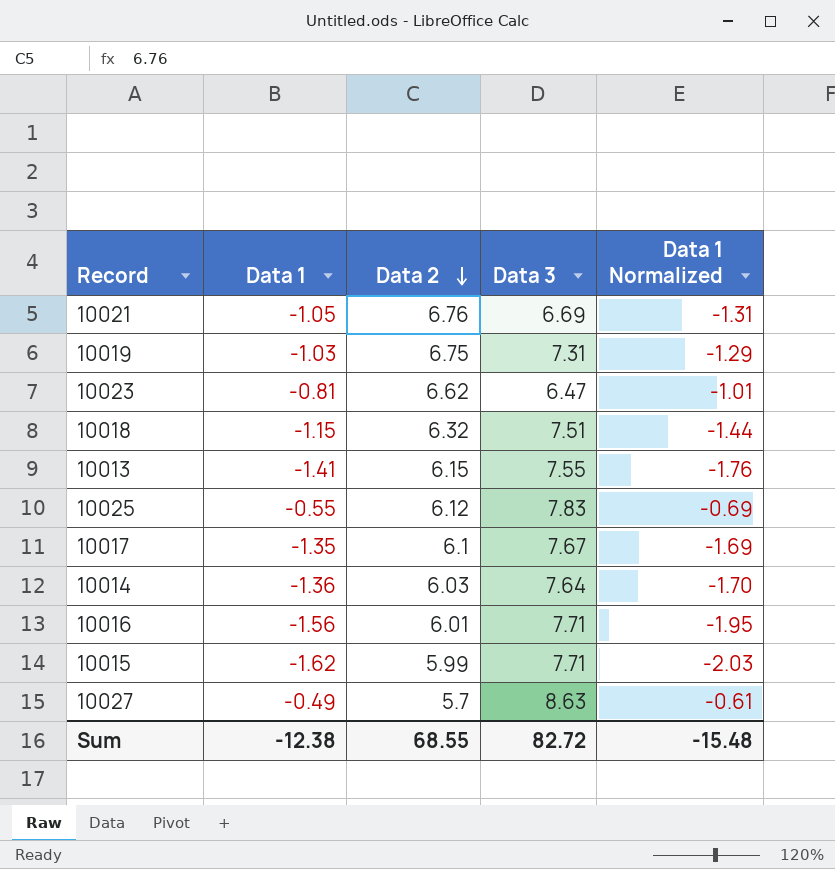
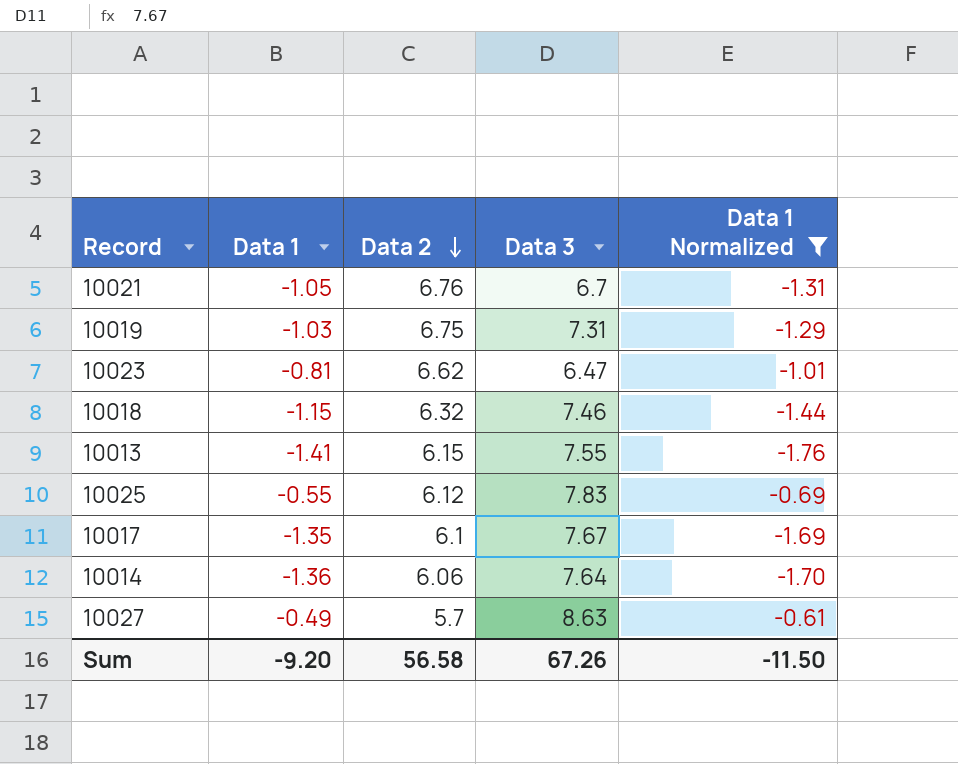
filter: none -> Data 1 Normalized >= -1.76
10021 | Data 3: 6.69 -> 6.7
10018 | Data 3: 7.51 -> 7.46
10014 | Data 2: 6.03 -> 6.06
Sum | Data 1: -12.38 -> -9.20
Sum | Data 2: 68.55 -> 56.58
Sum | Data 3: 82.72 -> 67.26
Sum | Data 1 Normalized: -15.48 -> -11.50

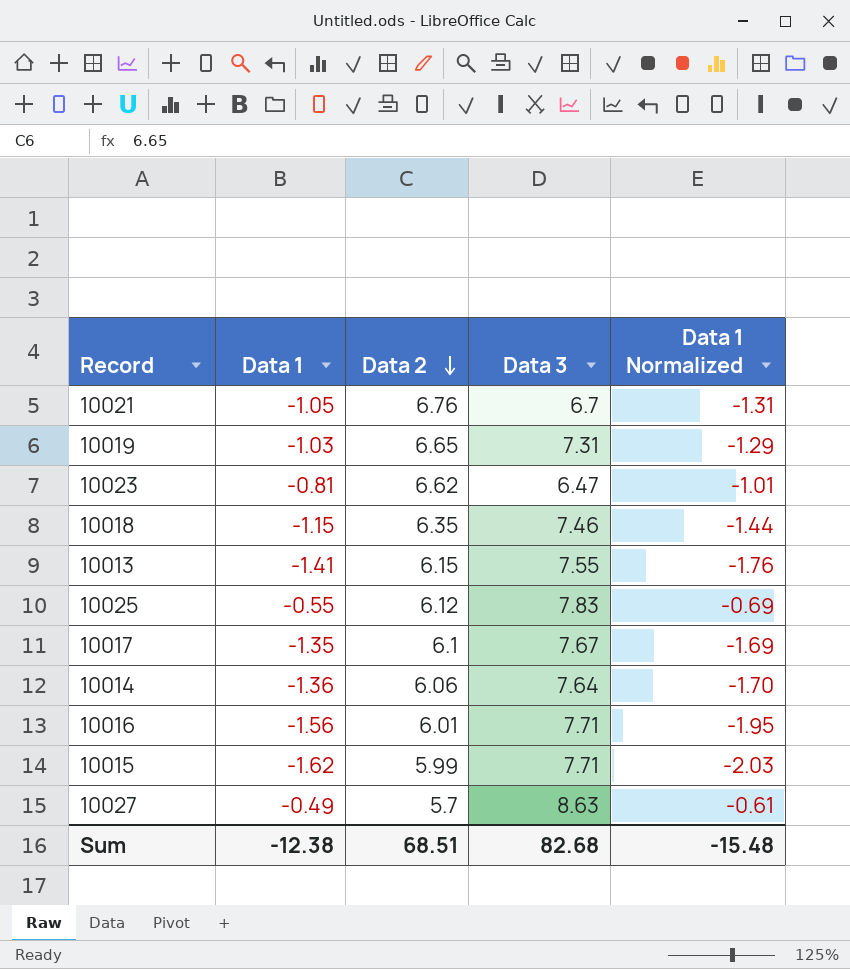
filter: Data 1 Normalized >= -1.76 -> none
10019 | Data 2: 6.75 -> 6.65
10018 | Data 2: 6.32 -> 6.35
Sum | Data 1: -9.20 -> -12.38
Sum | Data 2: 56.58 -> 68.51
Sum | Data 3: 67.26 -> 82.68
Sum | Data 1 Normalized: -11.50 -> -15.48

